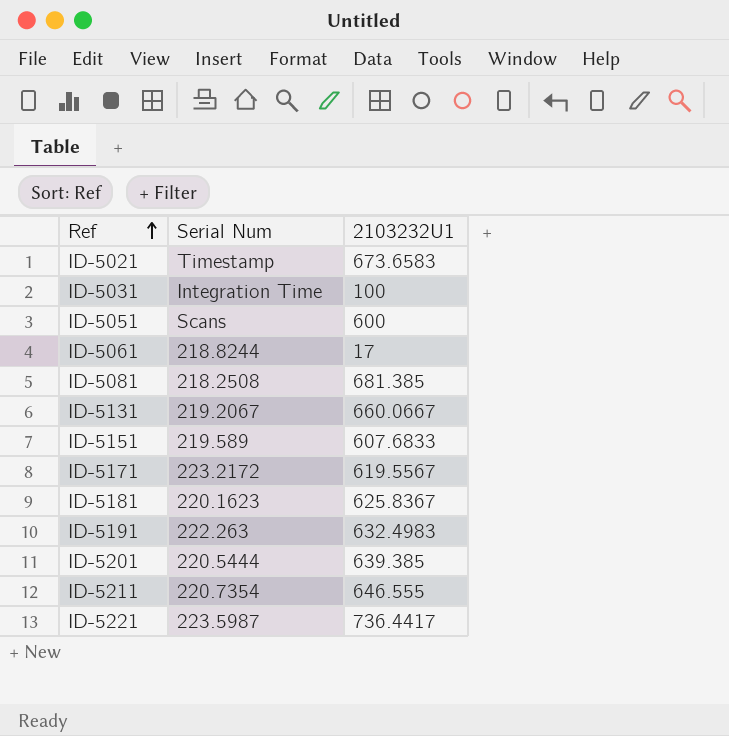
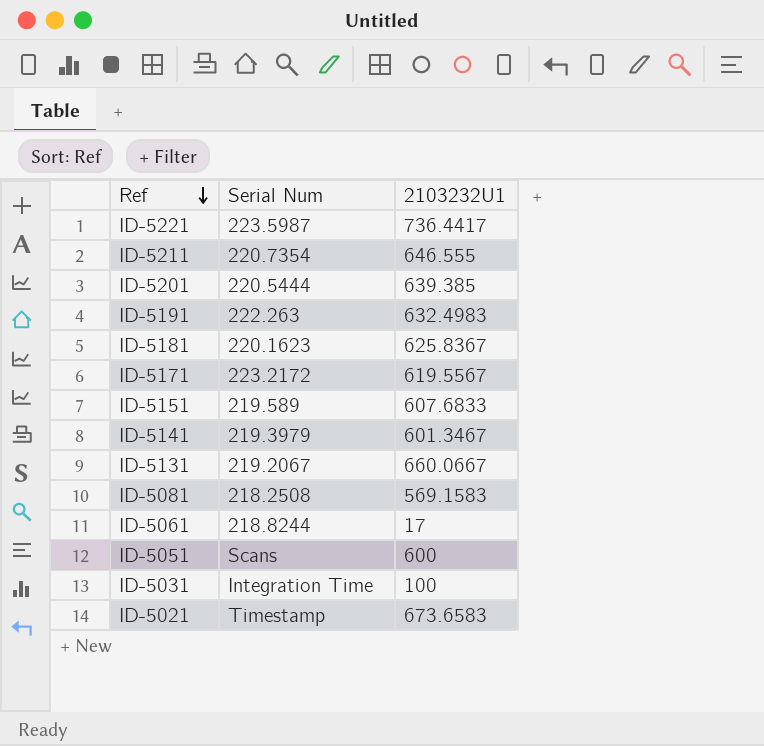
row order: Ref ascending -> Ref descending
row ID-5141: none -> 219.3979 | 601.3467
ID-5081 | 2103232U1: 681.385 -> 569.1583

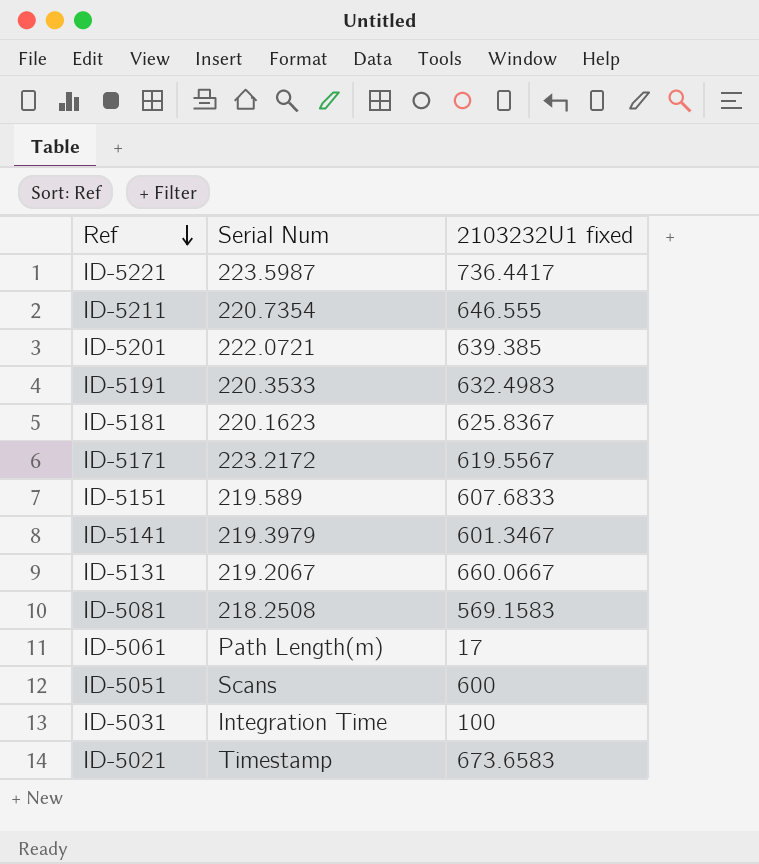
column name: 2103232U1 -> 2103232U1 fixed
ID-5201 | Serial Num: 220.5444 -> 222.0721
ID-5191 | Serial Num: 222.263 -> 220.3533
ID-5061 | Serial Num: 218.8244 -> Path Length(m)

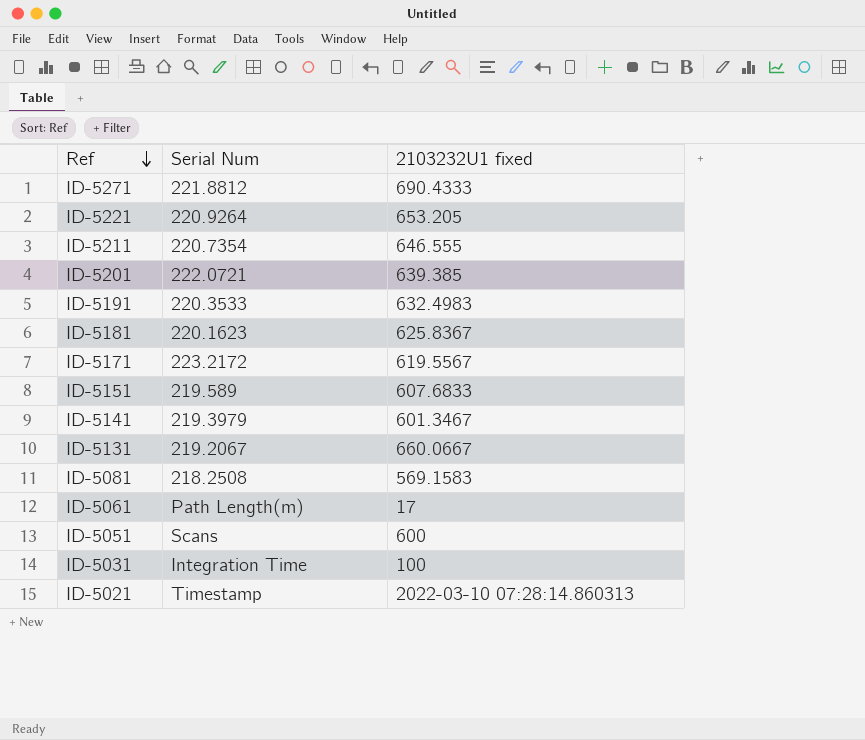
row ID-5271: none -> 221.8812 | 690.4333
ID-5221 | Serial Num: 223.5987 -> 220.9264
ID-5221 | 2103232U1 fixed: 736.4417 -> 653.205
ID-5021 | 2103232U1 fixed: 673.6583 -> 2022-03-10 07:28:14.860313

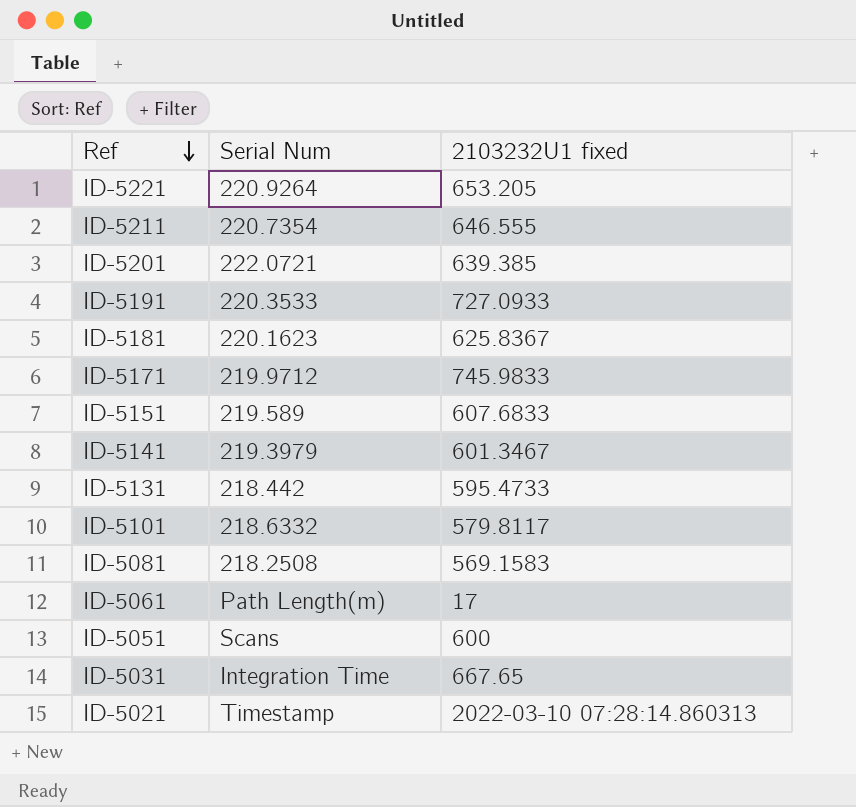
row ID-5271: 221.8812 | 690.4333 -> none
ID-5191 | 2103232U1 fixed: 632.4983 -> 727.0933
ID-5171 | Serial Num: 223.2172 -> 219.9712
ID-5171 | 2103232U1 fixed: 619.5567 -> 745.9833
ID-5131 | Serial Num: 219.2067 -> 218.442
ID-5131 | 2103232U1 fixed: 660.0667 -> 595.4733
row ID-5101: none -> 218.6332 | 579.8117
ID-5031 | 2103232U1 fixed: 100 -> 667.65

